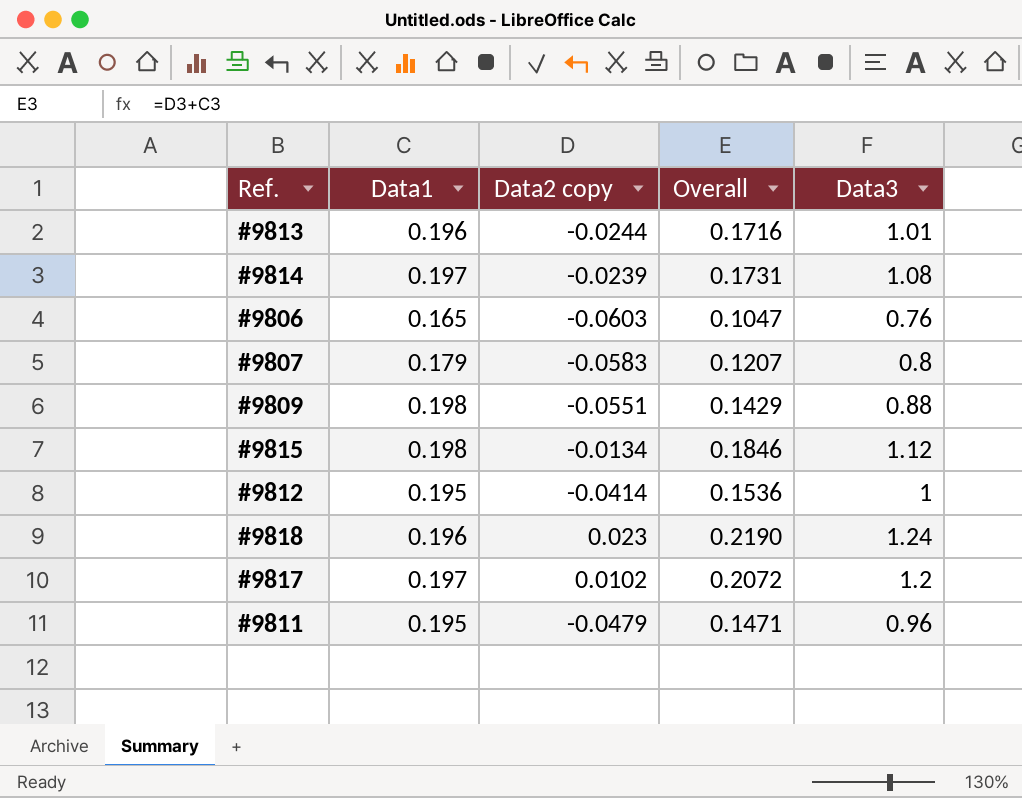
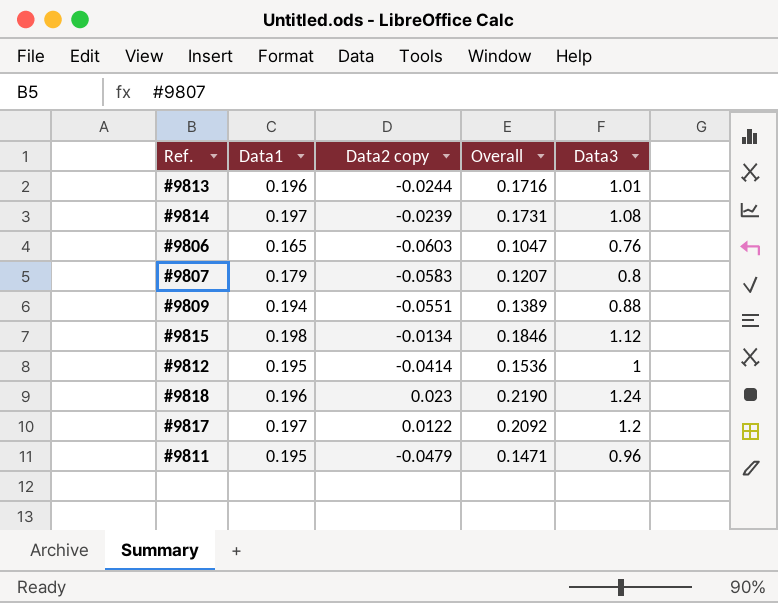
#9809 | Data1: 0.198 -> 0.194
#9809 | Overall: 0.1429 -> 0.1389
#9817 | Data2 copy: 0.0102 -> 0.0122
#9817 | Overall: 0.2072 -> 0.2092

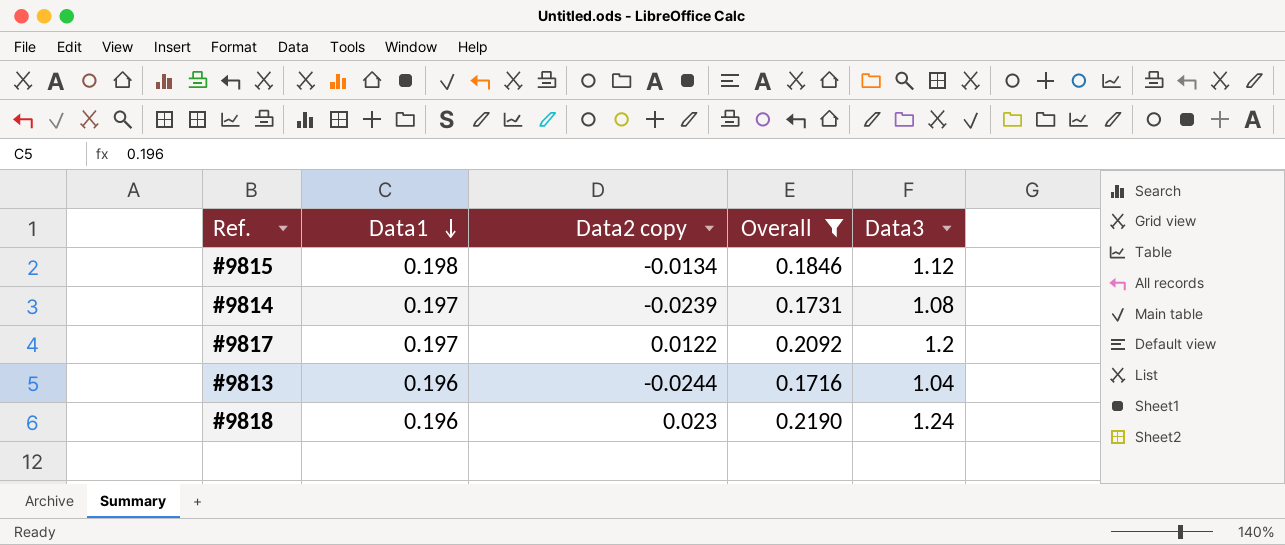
filter: none -> Overall >= 0.1716
row order: none -> Data1 descending
#9813 | Data3: 1.01 -> 1.04

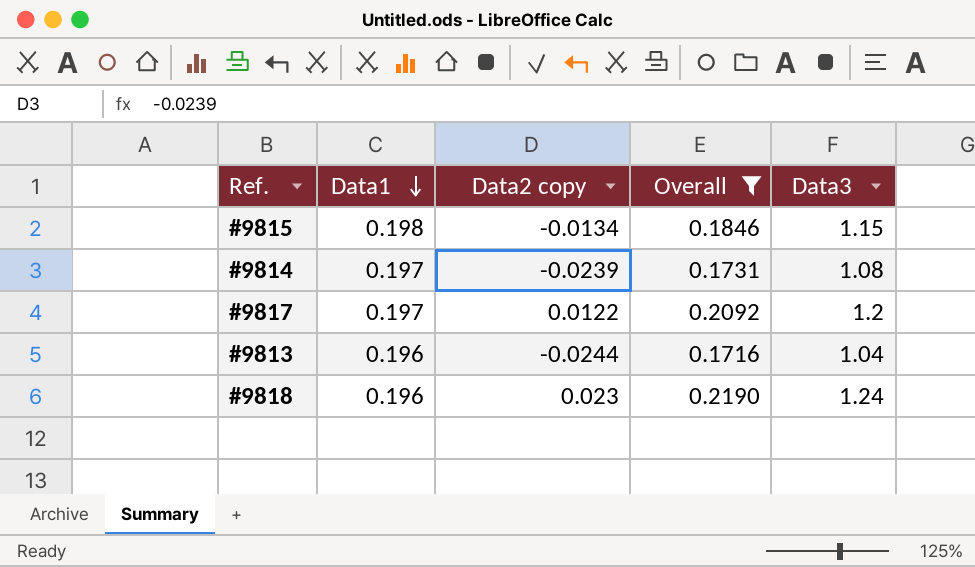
#9815 | Data3: 1.12 -> 1.15

